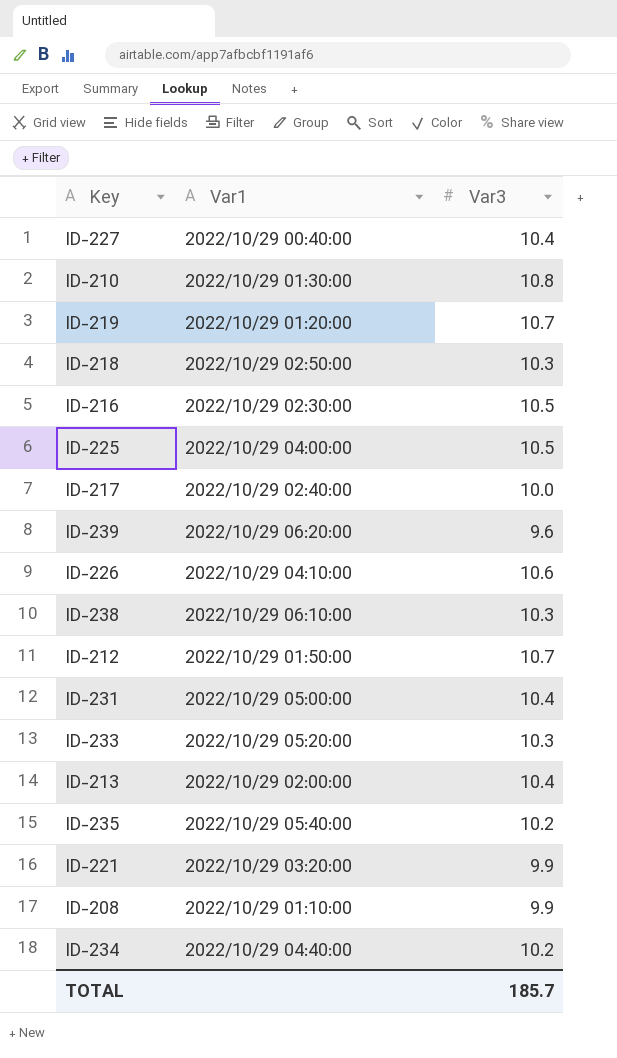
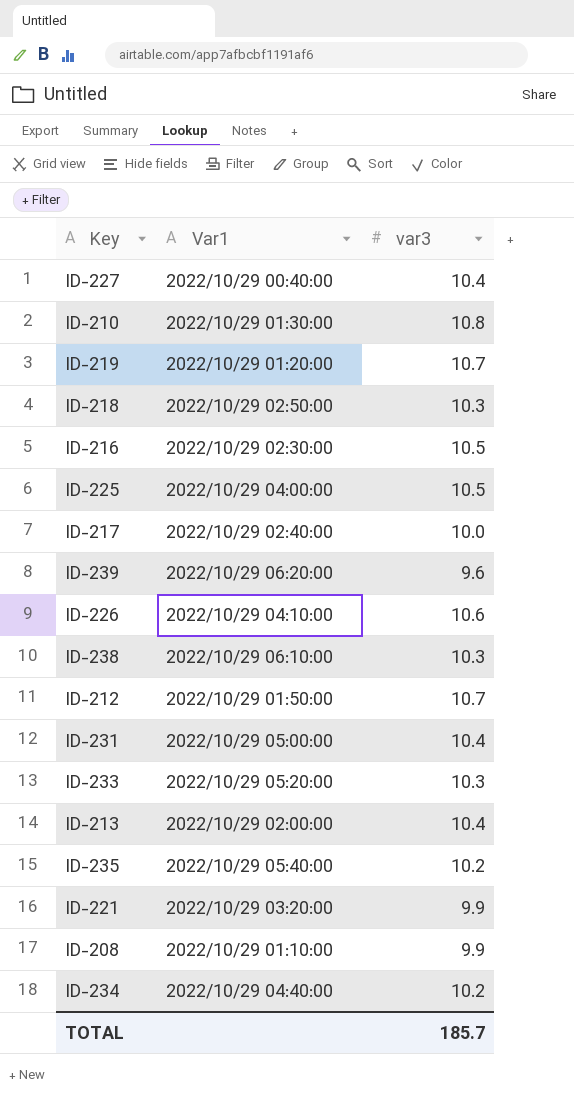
column name: Var3 -> var3

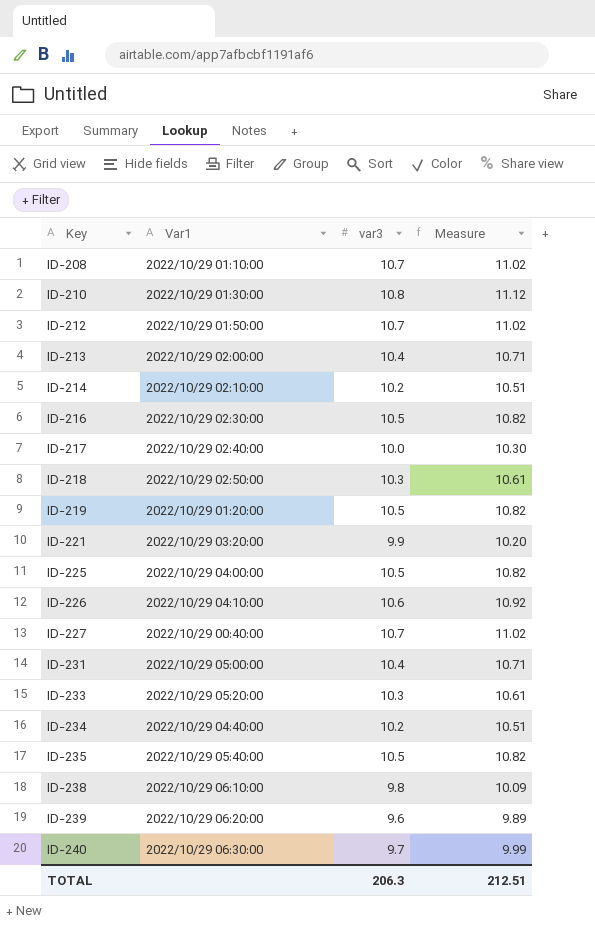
row order: none -> Key ascending
column Measure | formula: none -> [var3] * 1.03
ID-208 | var3: 9.9 -> 10.7
row ID-214: none -> 2022/10/29 02:10:00 | 10.2 | 10.51
ID-219 | var3: 10.7 -> 10.5
ID-227 | var3: 10.4 -> 10.7
ID-235 | var3: 10.2 -> 10.5
ID-238 | var3: 10.3 -> 9.8
row ID-240: none -> 2022/10/29 06:30:00 | 9.7 | 9.99
TOTAL | var3: 185.7 -> 206.3

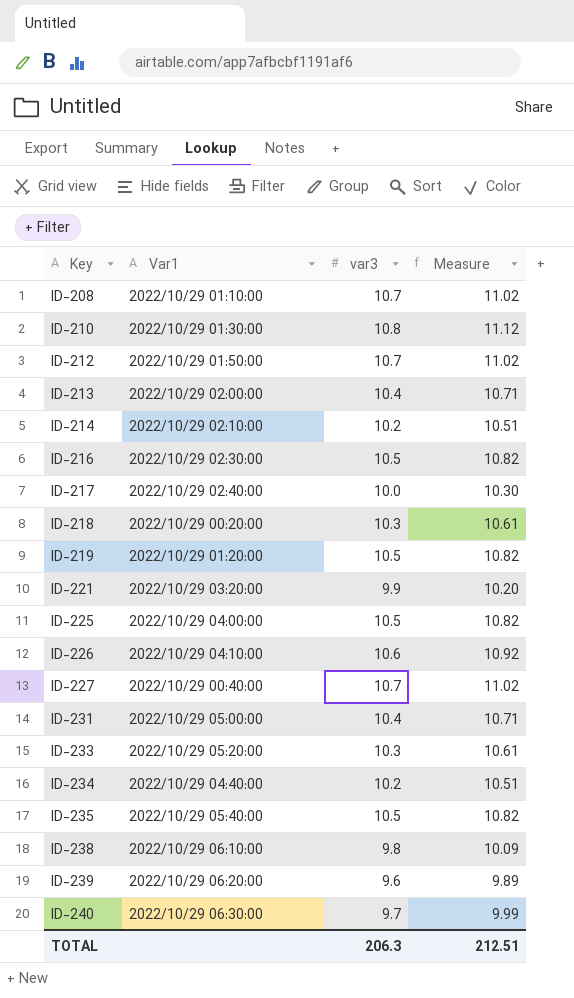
ID-218 | Var1: 2022/10/29 02:50:00 -> 2022/10/29 00:20:00

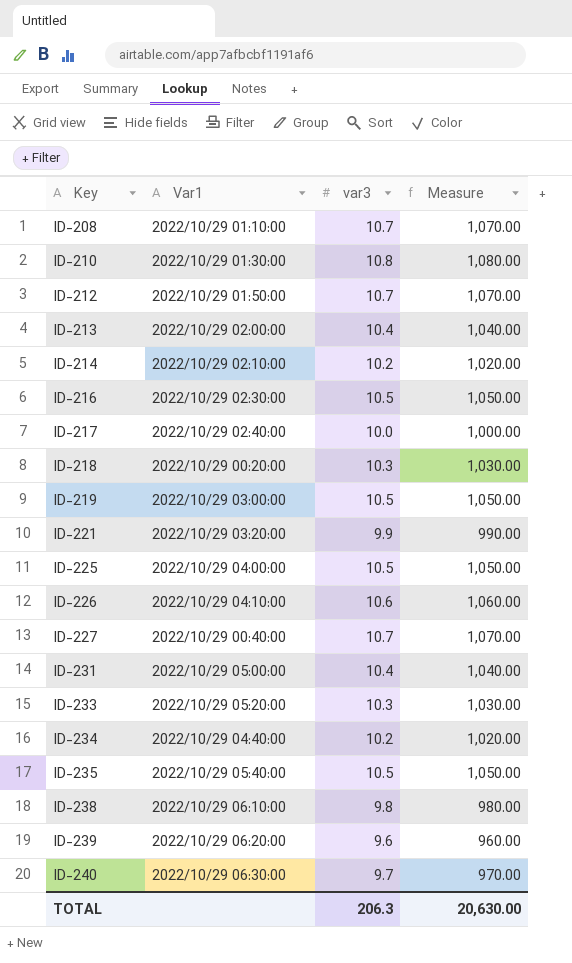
column Measure | formula: [var3] * 1.03 -> [var3] * 100
ID-219 | Var1: 2022/10/29 01:20:00 -> 2022/10/29 03:00:00
TOTAL | Measure: 212.51 -> 20,630.00

